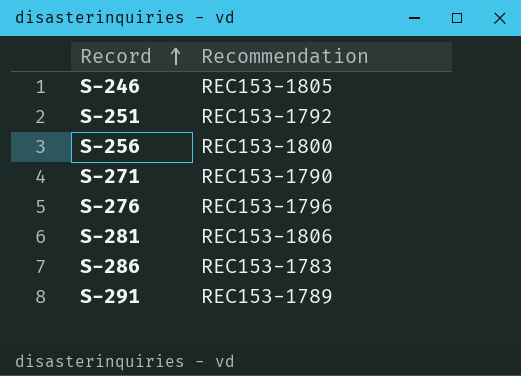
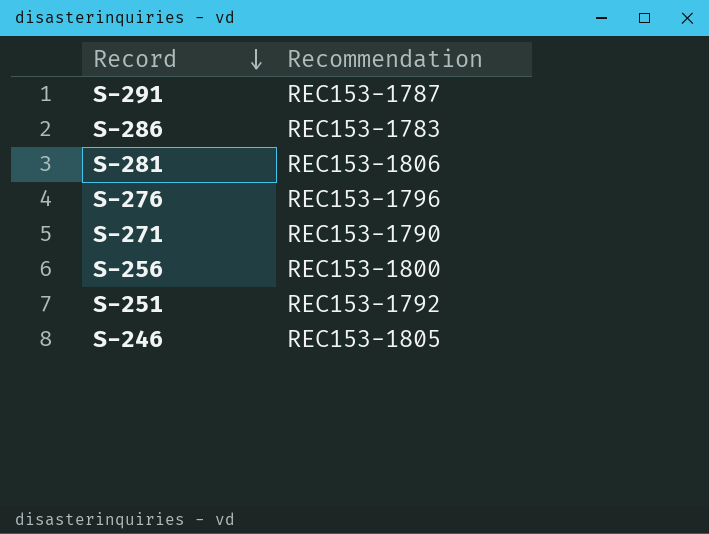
row order: Record ascending -> Record descending
S-291 | Recommendation: REC153-1789 -> REC153-1787

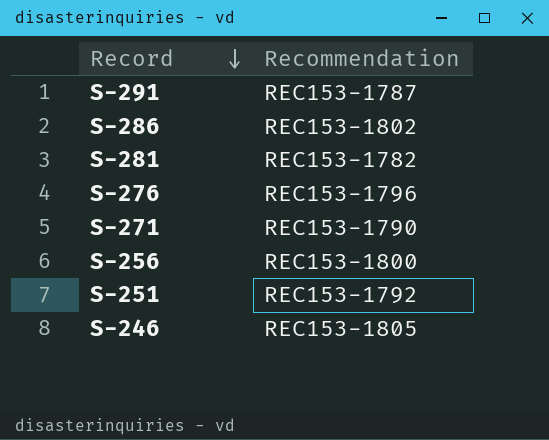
S-286 | Recommendation: REC153-1783 -> REC153-1802
S-281 | Recommendation: REC153-1806 -> REC153-1782

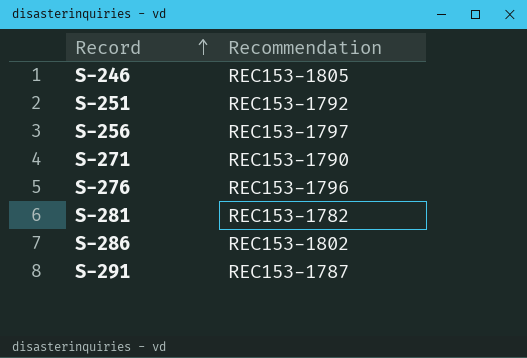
row order: Record descending -> Record ascending
S-256 | Recommendation: REC153-1800 -> REC153-1797

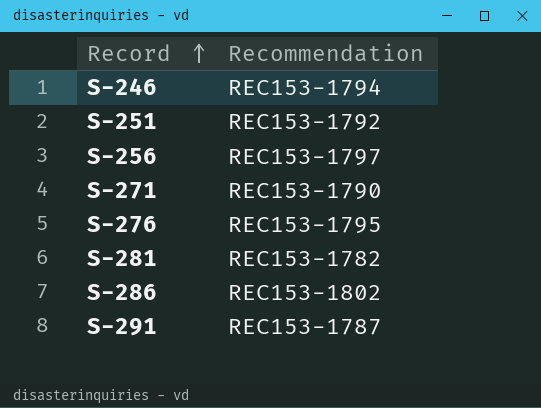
S-246 | Recommendation: REC153-1805 -> REC153-1794
S-276 | Recommendation: REC153-1796 -> REC153-1795

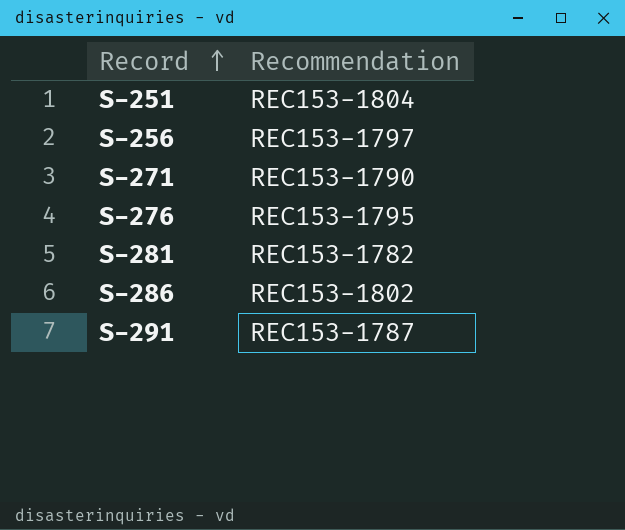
row S-246: REC153-1794 -> none
S-251 | Recommendation: REC153-1792 -> REC153-1804

